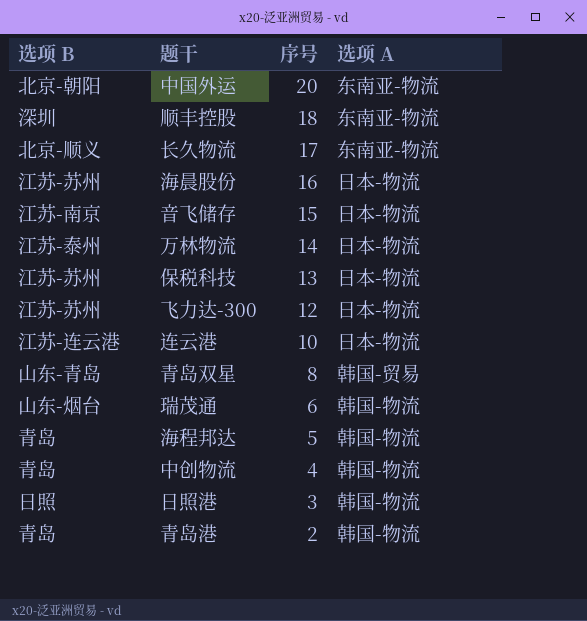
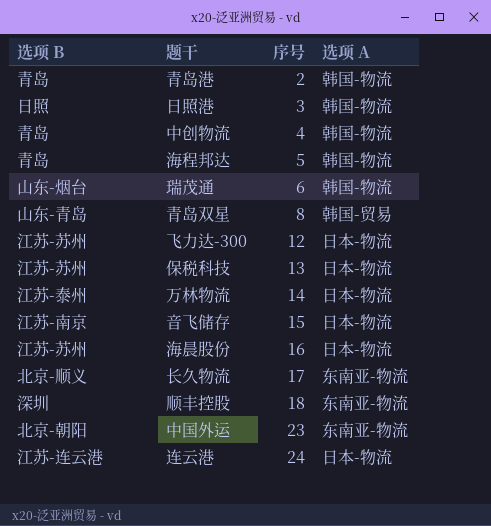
row order: 序号 descending -> 序号 ascending
中国外运 | 序号: 20 -> 23
连云港 | 序号: 10 -> 24

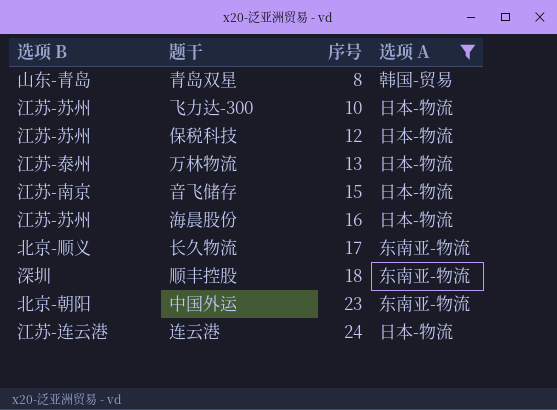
filter: none -> 选项 A != 韩国-物流
飞力达-300 | 序号: 12 -> 10
保税科技 | 序号: 13 -> 12
万林物流 | 序号: 14 -> 13

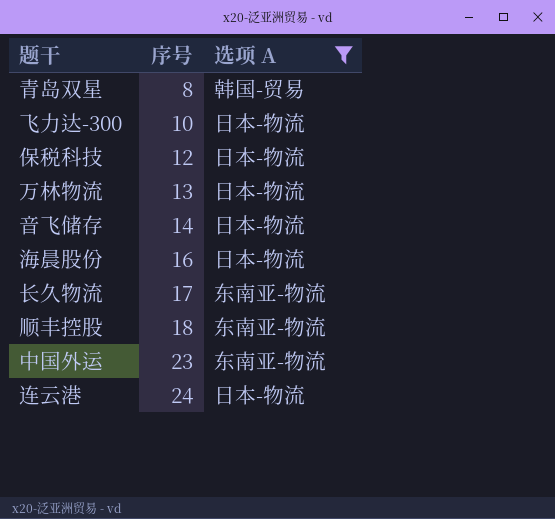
column 选项 B | position: 1 -> none
音飞储存 | 序号: 15 -> 14

